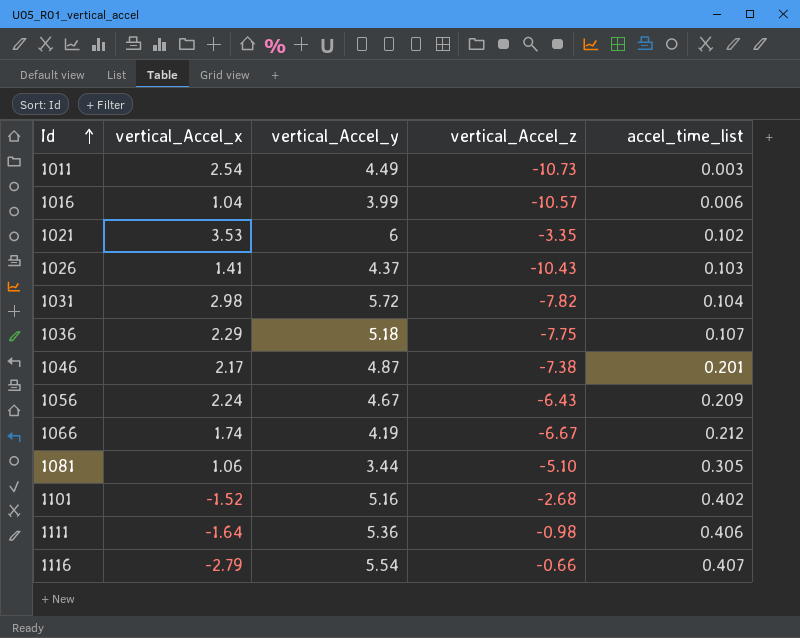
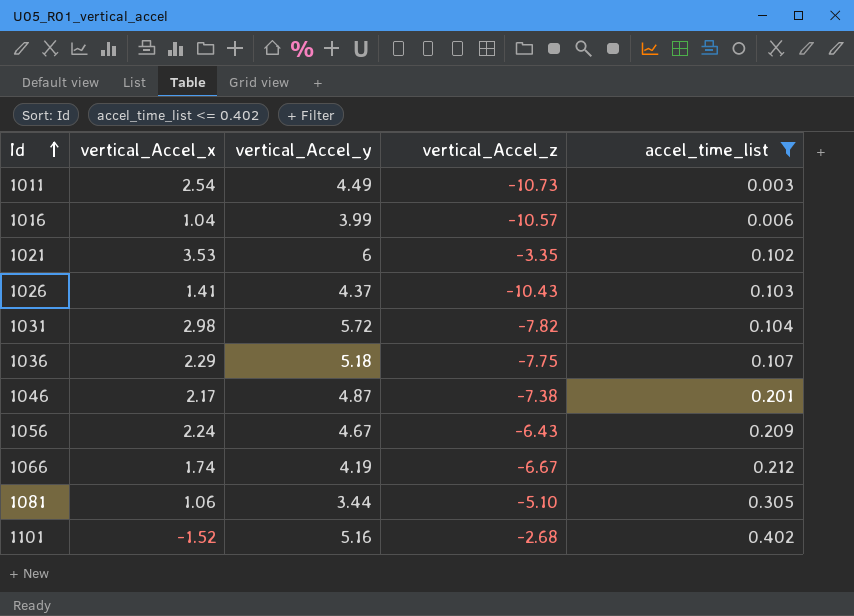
filter: none -> accel_time_list <= 0.402

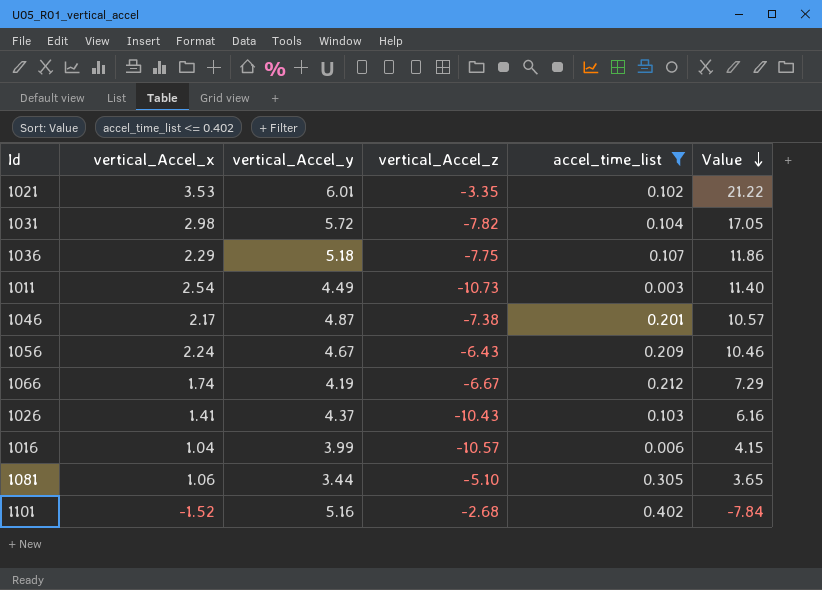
row order: Id ascending -> Value descending
column Value | formula: none -> [vertical_Accel_x] * [vertical_Accel_y]
1021 | vertical_Accel_y: 6 -> 6.01

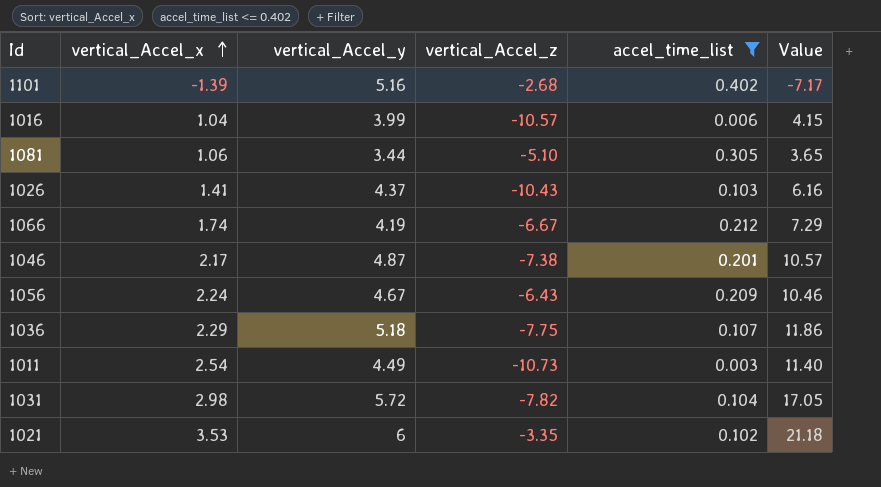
row order: Value descending -> vertical_Accel_x ascending
1101 | vertical_Accel_x: -1.52 -> -1.39
1101 | Value: -7.84 -> -7.17
1021 | vertical_Accel_y: 6.01 -> 6
1021 | Value: 21.22 -> 21.18

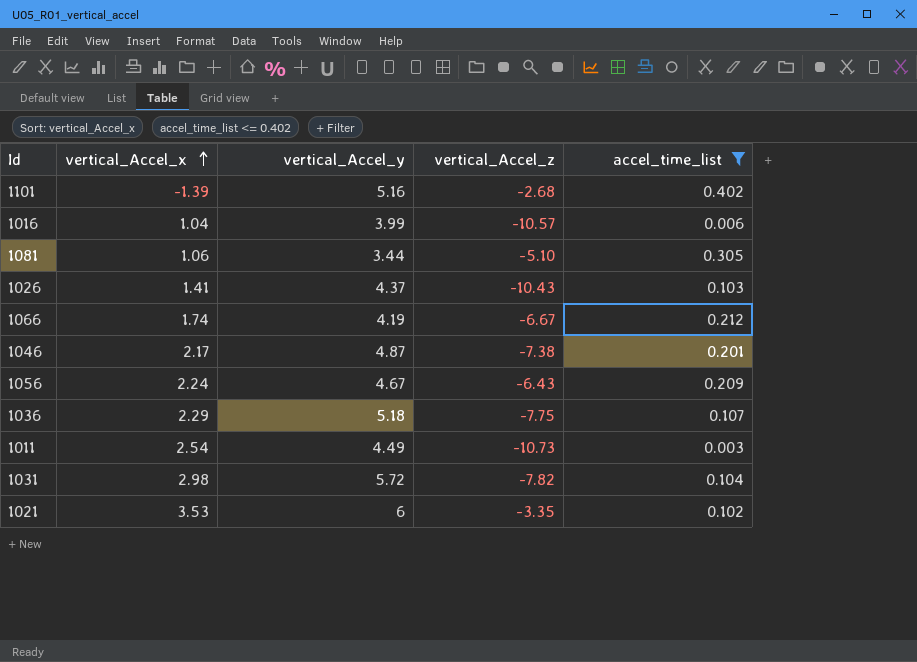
column Value | formula: [vertical_Accel_x] * [vertical_Accel_y] -> none

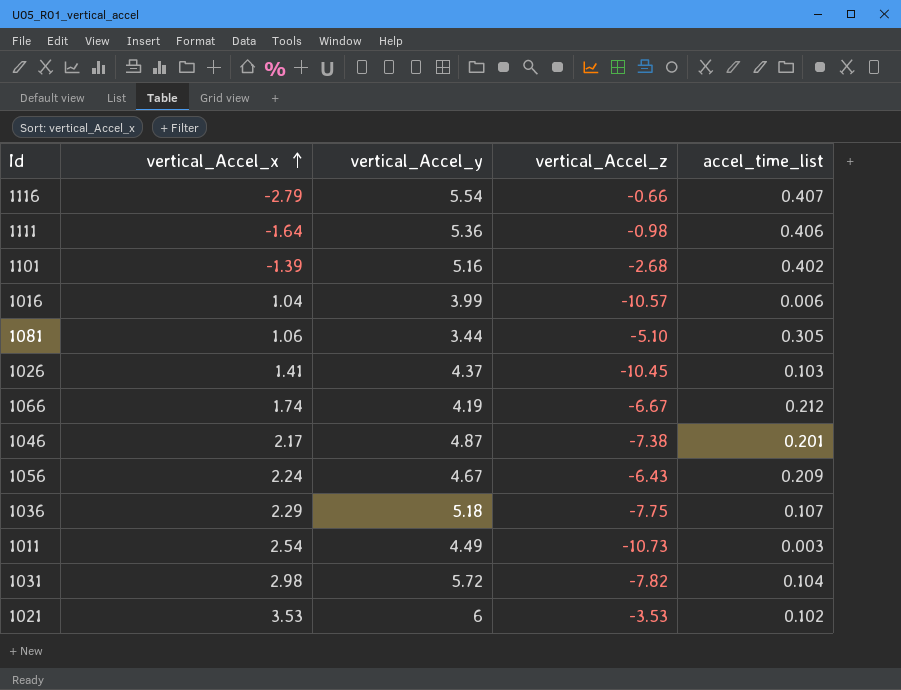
filter: accel_time_list <= 0.402 -> none
1026 | vertical_Accel_z: -10.43 -> -10.45
1021 | vertical_Accel_z: -3.35 -> -3.53

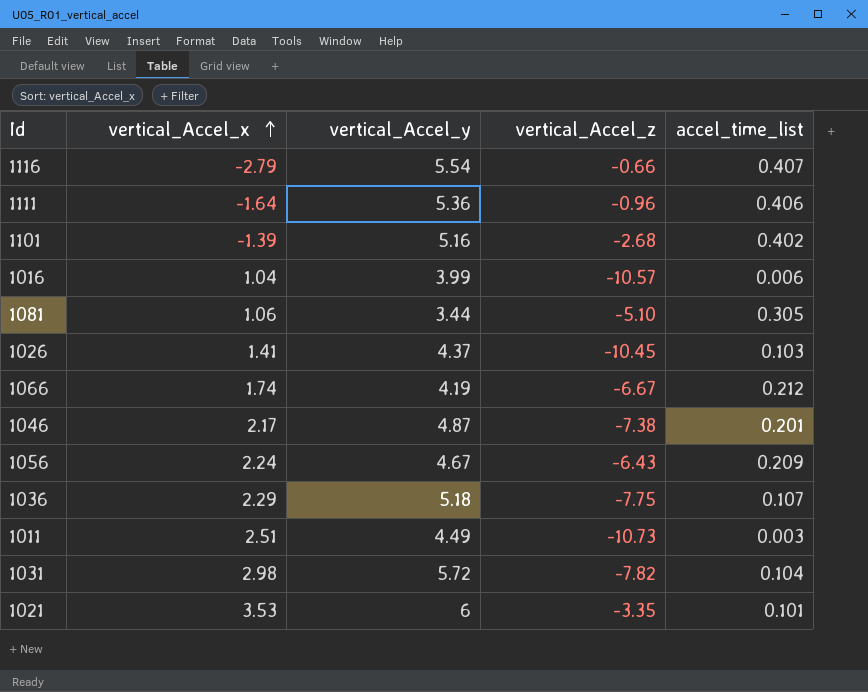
1111 | vertical_Accel_z: -0.98 -> -0.96
1011 | vertical_Accel_x: 2.54 -> 2.51
1021 | vertical_Accel_z: -3.53 -> -3.35
1021 | accel_time_list: 0.102 -> 0.101

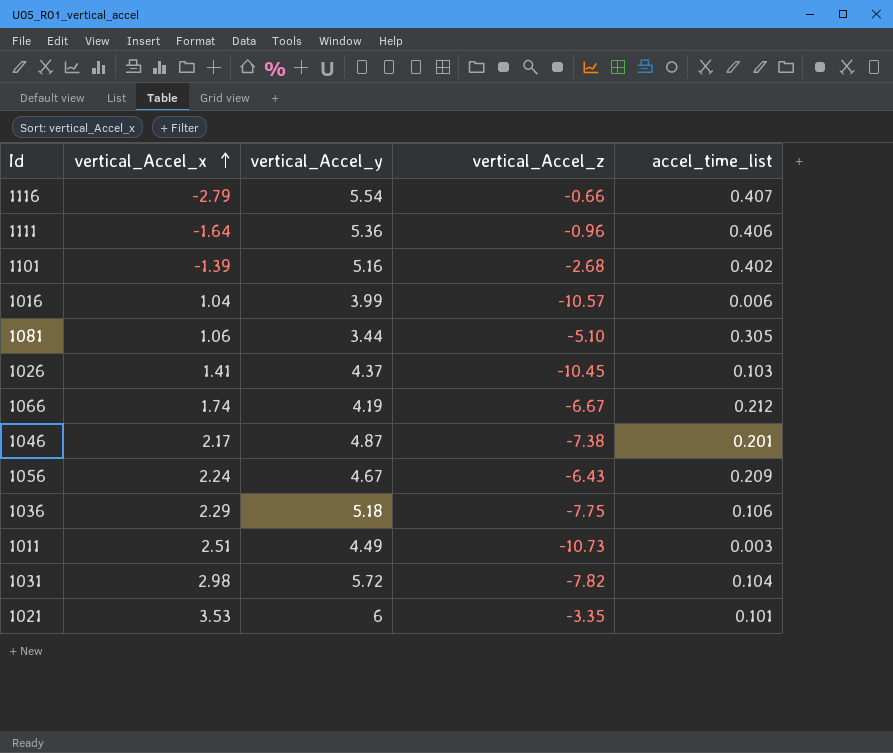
1036 | accel_time_list: 0.107 -> 0.106

